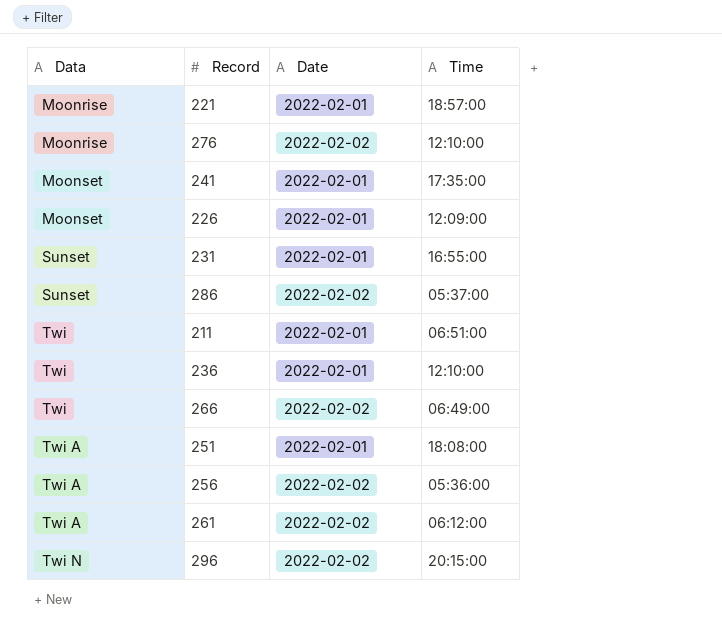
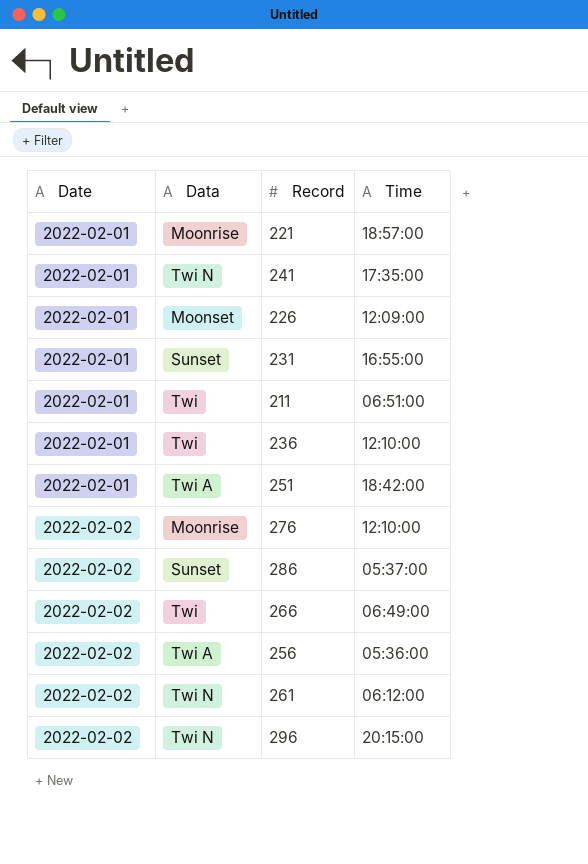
row order: Data ascending -> Date ascending
column Date | position: 3 -> 1
241 | Data: Moonset -> Twi N
251 | Time: 18:08:00 -> 18:42:00
261 | Data: Twi A -> Twi N

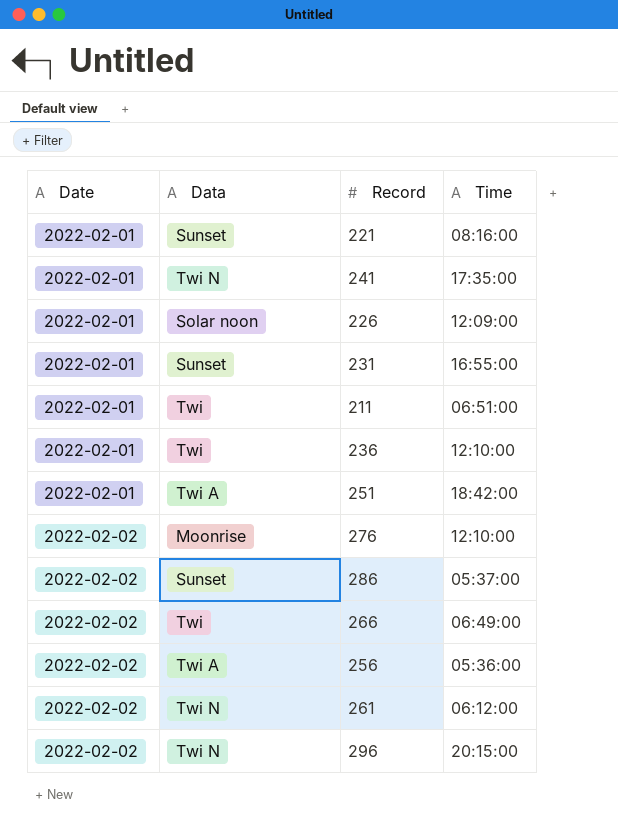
221 | Data: Moonrise -> Sunset
221 | Time: 18:57:00 -> 08:16:00
226 | Data: Moonset -> Solar noon

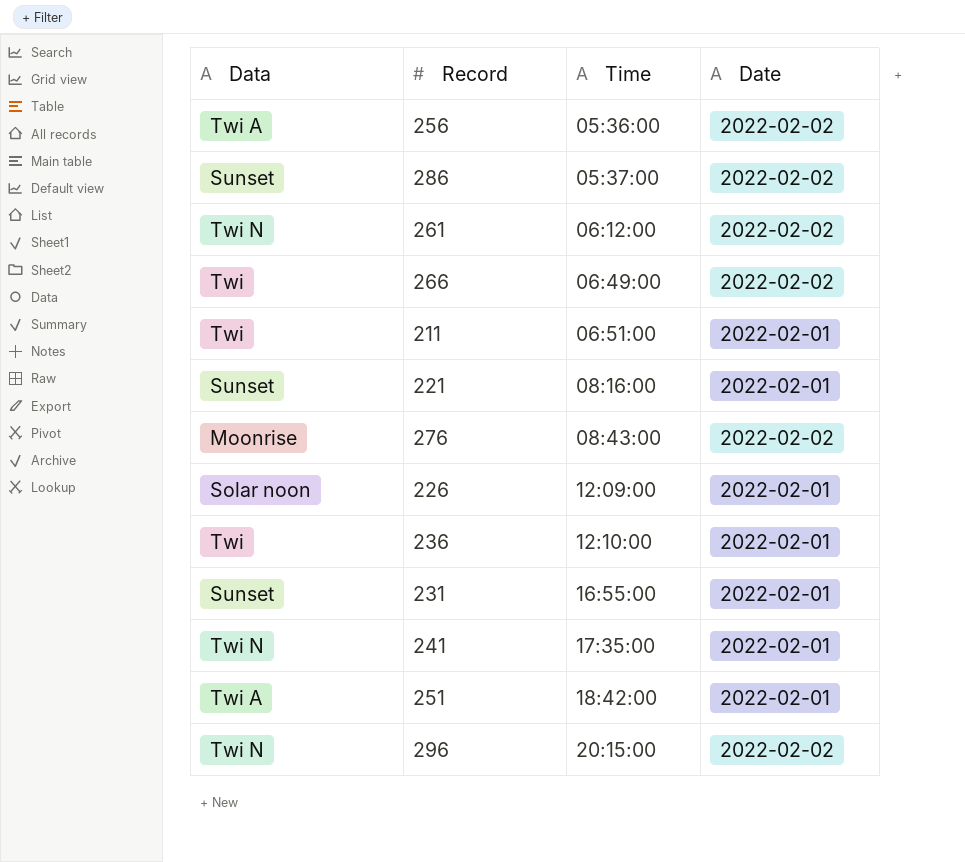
row order: Date ascending -> Time ascending
column Date | position: 1 -> 4
276 | Time: 12:10:00 -> 08:43:00

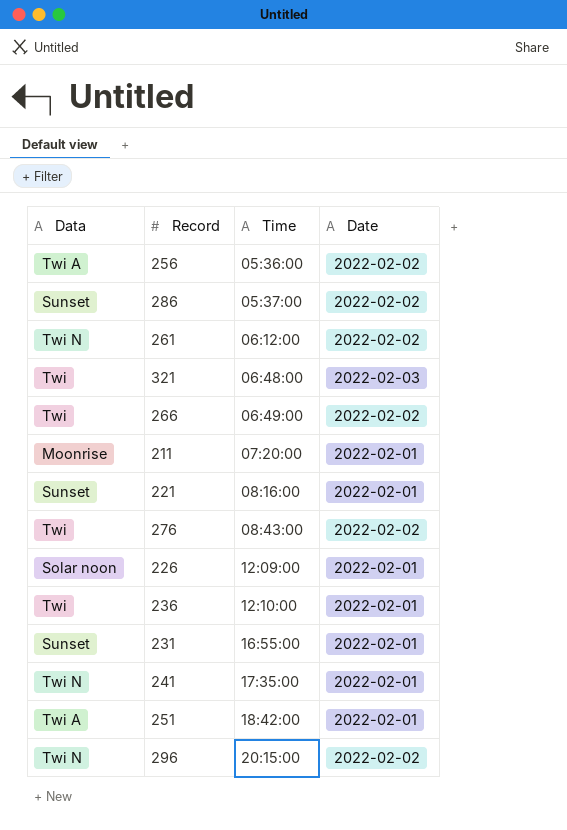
row 321: none -> Twi | 06:48:00 | 2022-02-03
211 | Data: Twi -> Moonrise
211 | Time: 06:51:00 -> 07:20:00
276 | Data: Moonrise -> Twi

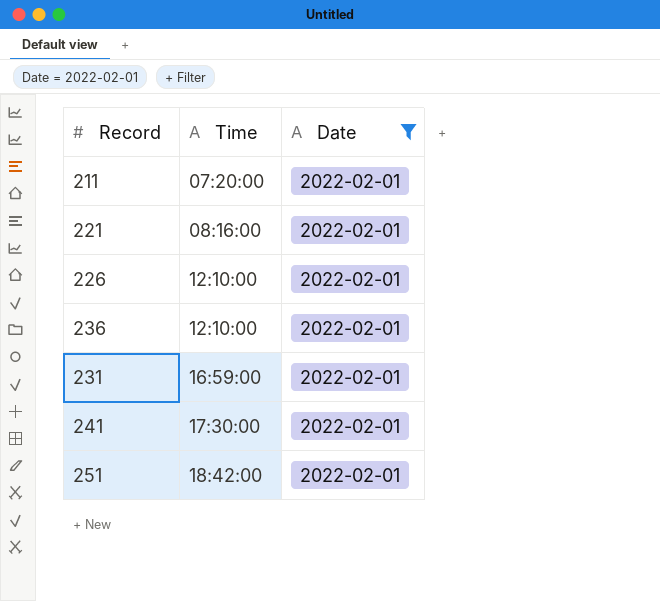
filter: none -> Date = 2022-02-01
column Data | position: 1 -> none
226 | Time: 12:09:00 -> 12:10:00
231 | Time: 16:55:00 -> 16:59:00
241 | Time: 17:35:00 -> 17:30:00

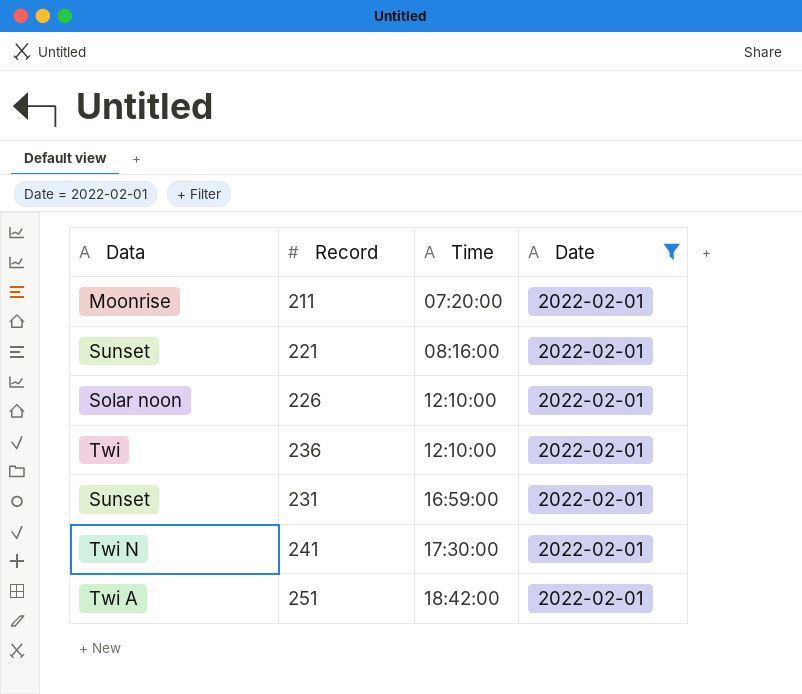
column Data | position: none -> 1

